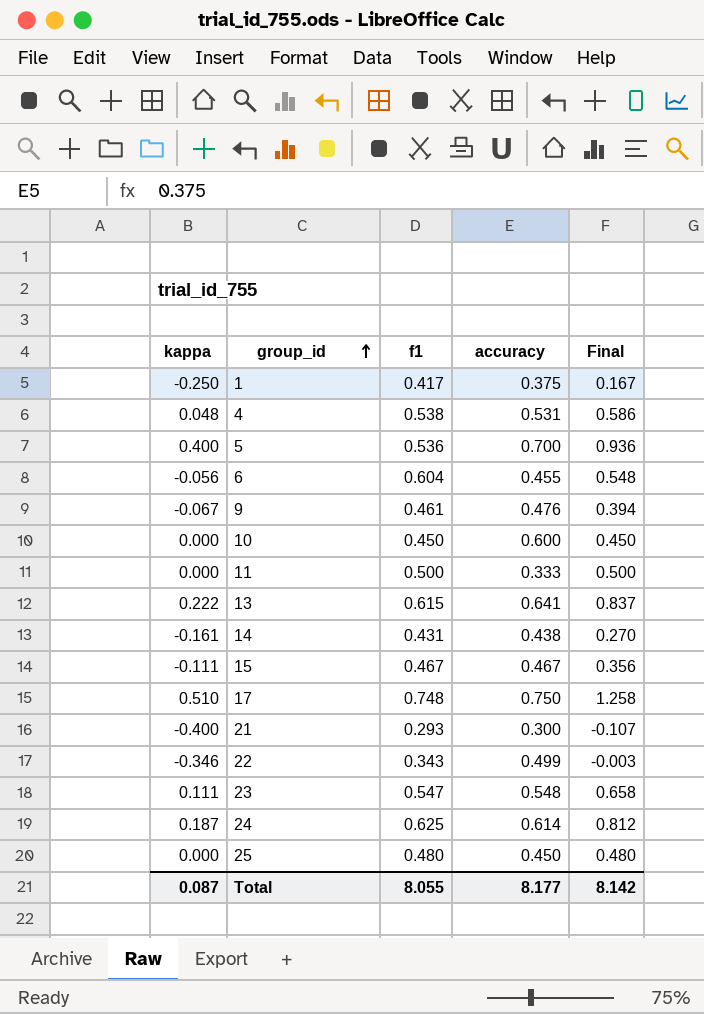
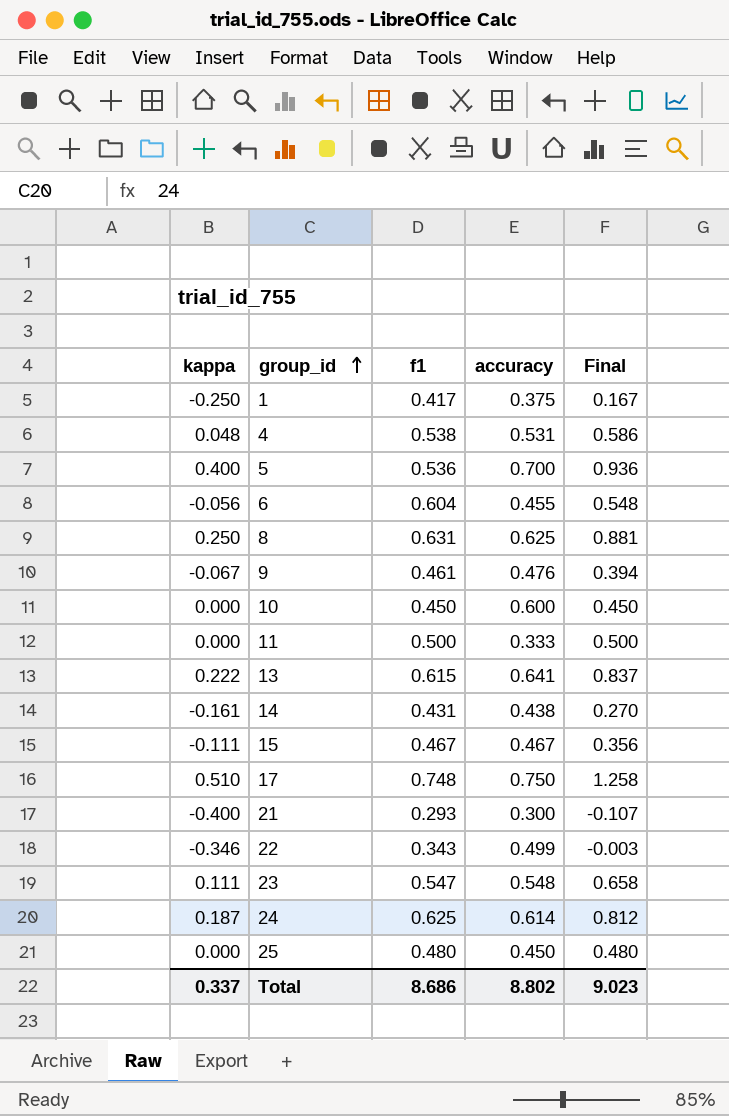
row 8: none -> 0.250 | 0.631 | 0.625 | 0.881
Total | kappa: 0.087 -> 0.337
Total | f1: 8.055 -> 8.686
Total | accuracy: 8.177 -> 8.802
Total | Final: 8.142 -> 9.023

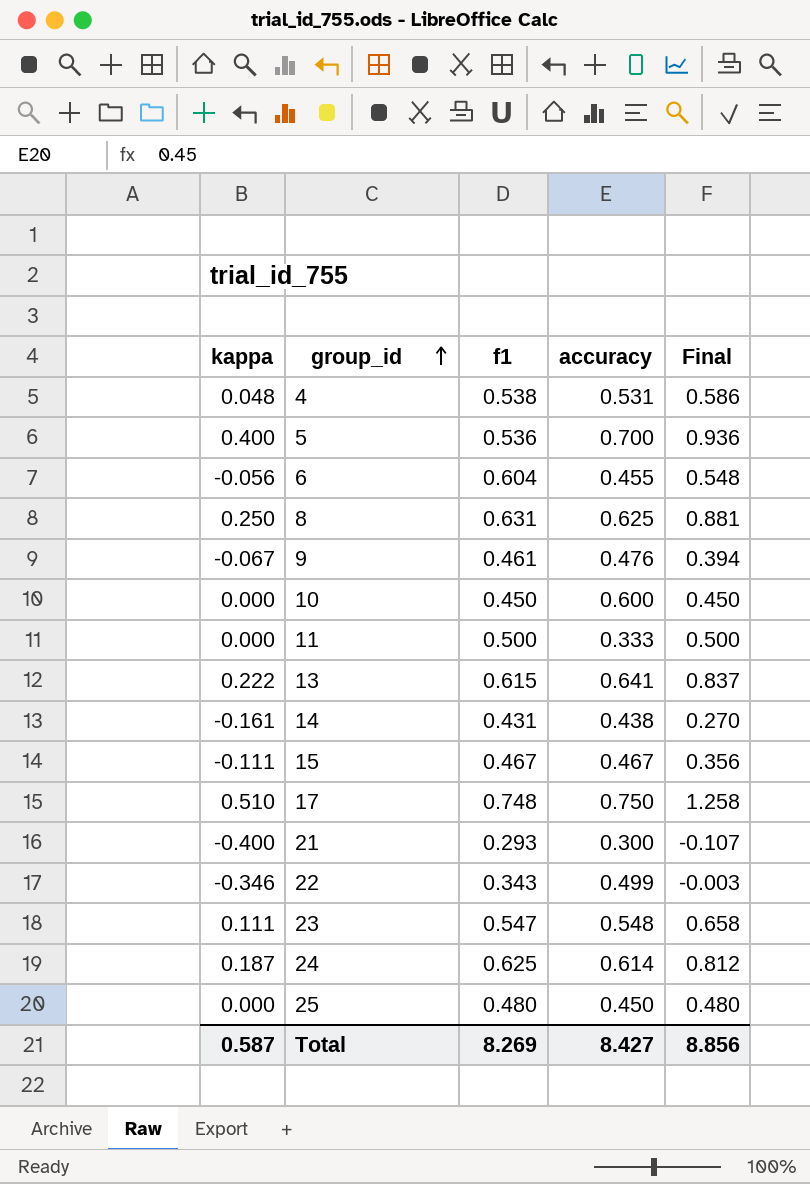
row 1: -0.250 | 0.417 | 0.375 | 0.167 -> none
Total | kappa: 0.337 -> 0.587
Total | f1: 8.686 -> 8.269
Total | accuracy: 8.802 -> 8.427
Total | Final: 9.023 -> 8.856

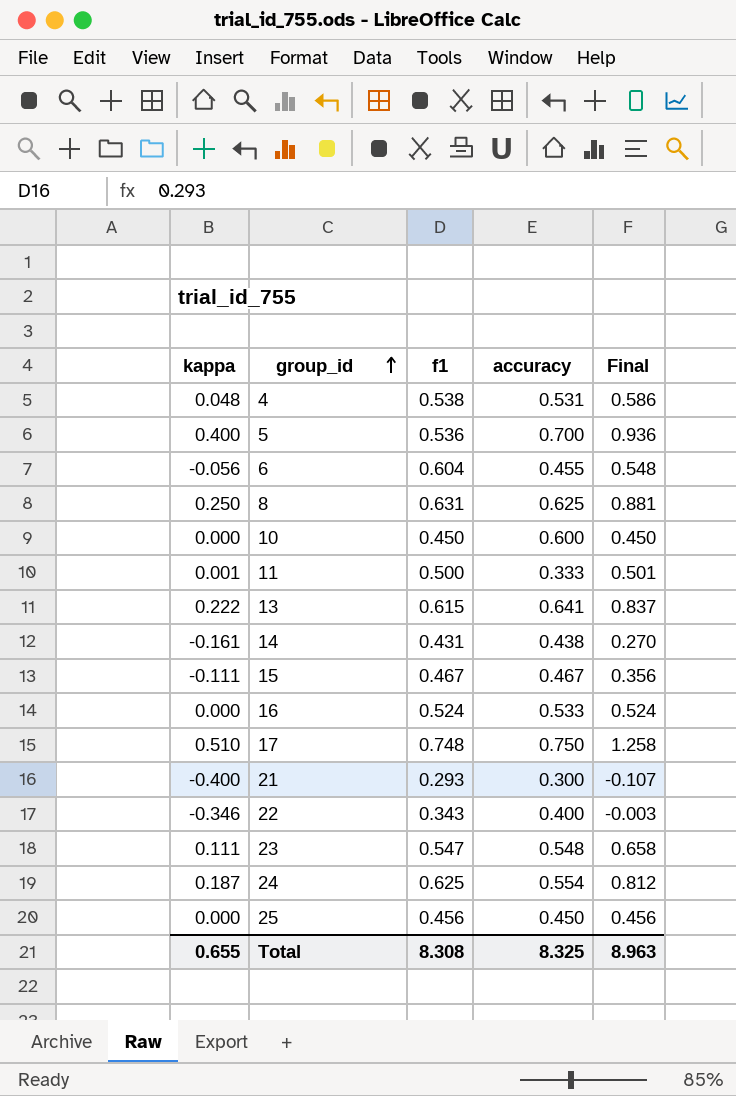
row 9: -0.067 | 0.461 | 0.476 | 0.394 -> none
11 | kappa: 0.000 -> 0.001
11 | Final: 0.500 -> 0.501
row 16: none -> 0.000 | 0.524 | 0.533 | 0.524
22 | accuracy: 0.499 -> 0.400
24 | accuracy: 0.614 -> 0.554
25 | f1: 0.480 -> 0.456
25 | Final: 0.480 -> 0.456
Total | kappa: 0.587 -> 0.655
Total | f1: 8.269 -> 8.308
Total | accuracy: 8.427 -> 8.325
Total | Final: 8.856 -> 8.963

